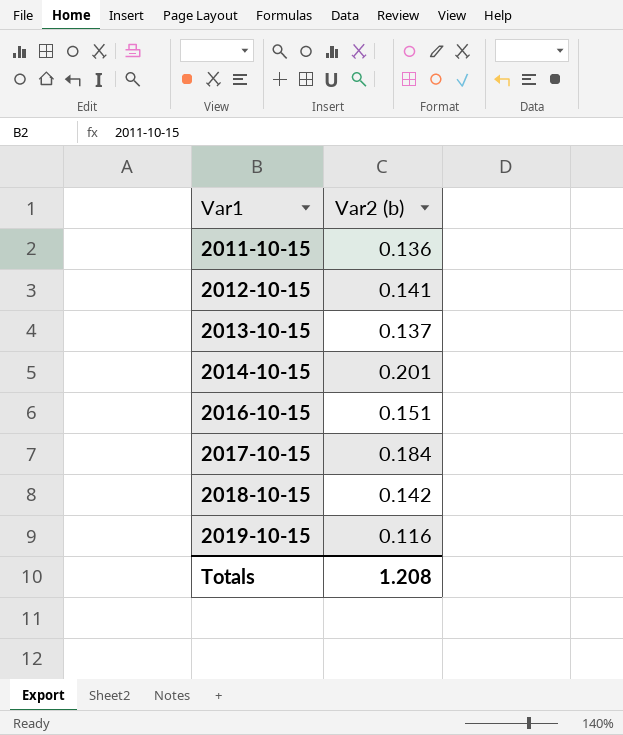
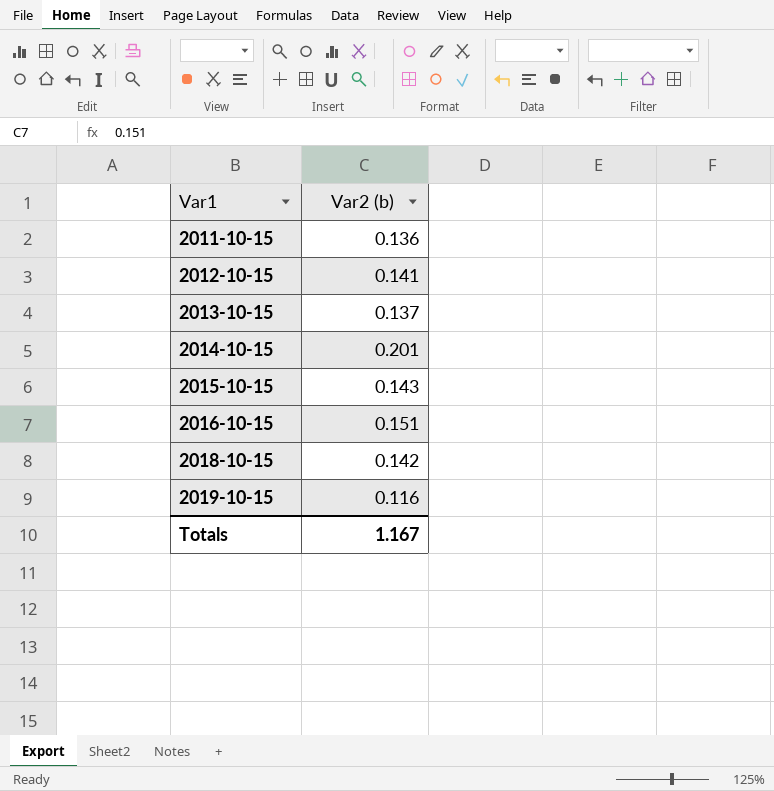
row 2017-10-15: 0.184 -> none
row 2015-10-15: none -> 0.143
Totals | Var2 (b): 1.208 -> 1.167

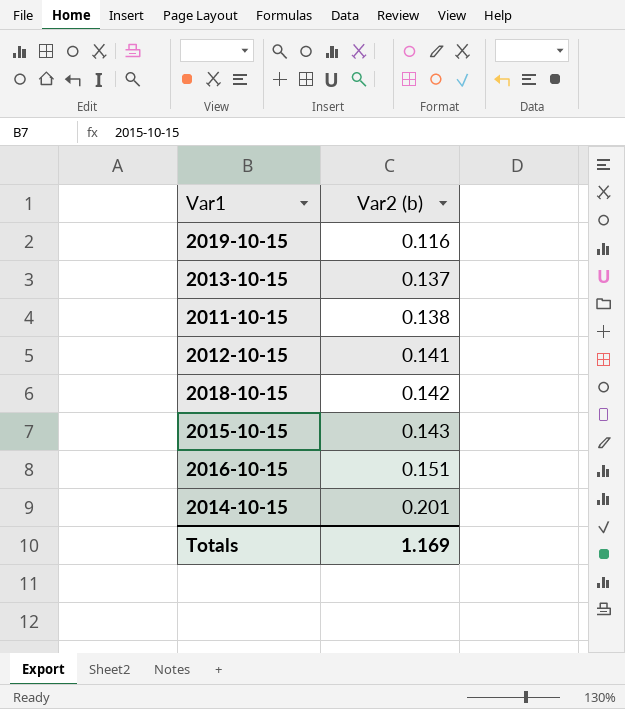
row order: Var1 ascending -> Var2 (b) ascending
2011-10-15 | Var2 (b): 0.136 -> 0.138
Totals | Var2 (b): 1.167 -> 1.169

